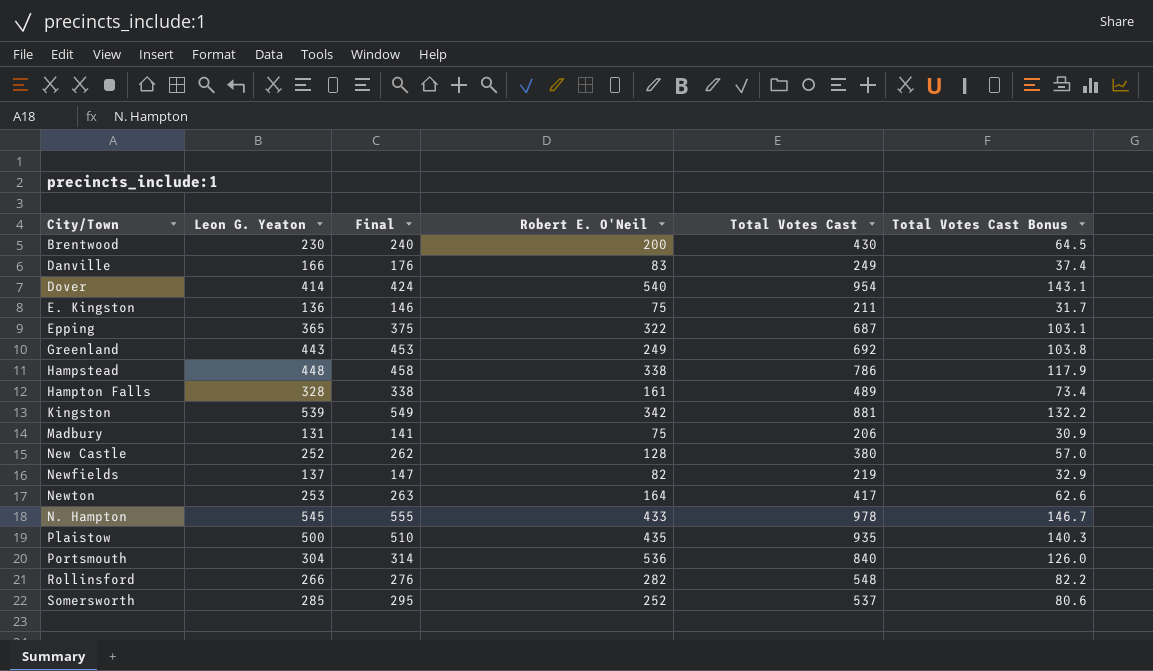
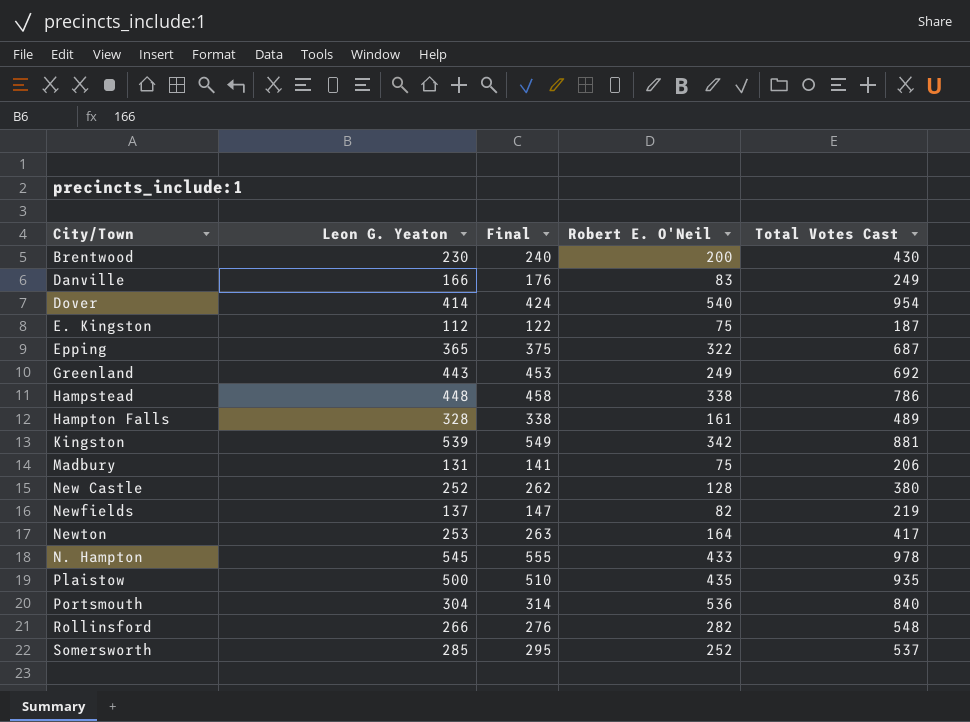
column Total Votes Cast Bonus | formula: [Total Votes Cast] * 0.15 -> none
E. Kingston | Leon G. Yeaton: 136 -> 112
E. Kingston | Final: 146 -> 122
E. Kingston | Total Votes Cast: 211 -> 187

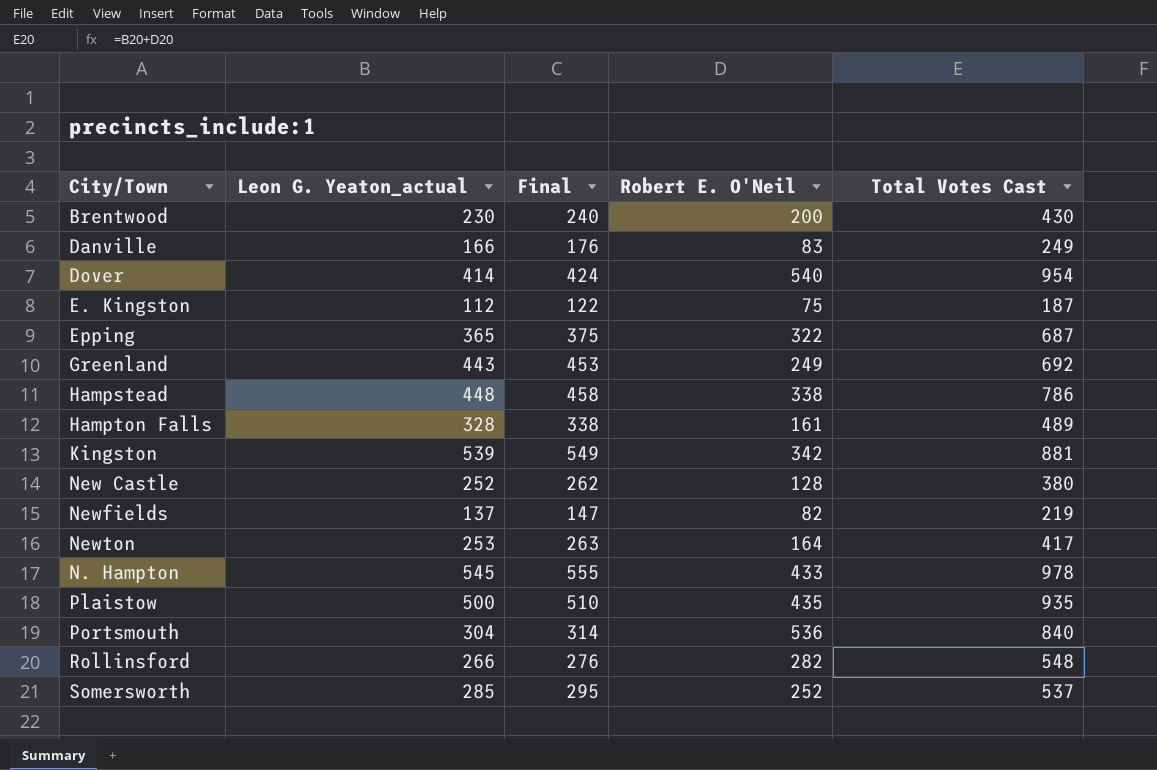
column name: Leon G. Yeaton -> Leon G. Yeaton_actual
row Madbury: 131 | 141 | 75 | 206 -> none

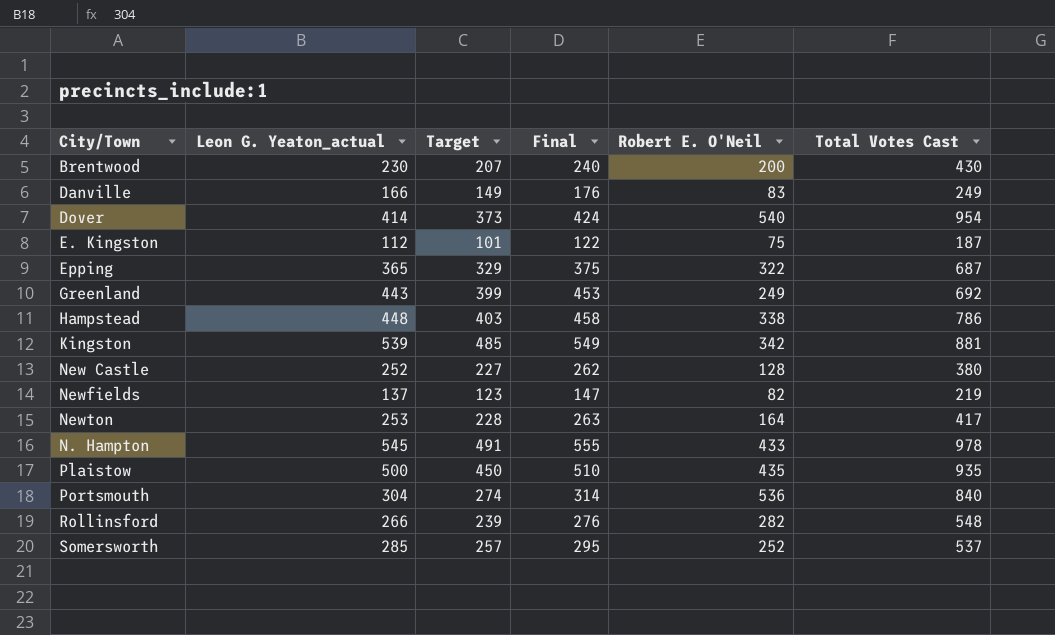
column Target | formula: none -> [Leon G. Yeaton_actual] * 0.9
row Hampton Falls: 328 | 338 | 161 | 489 -> none

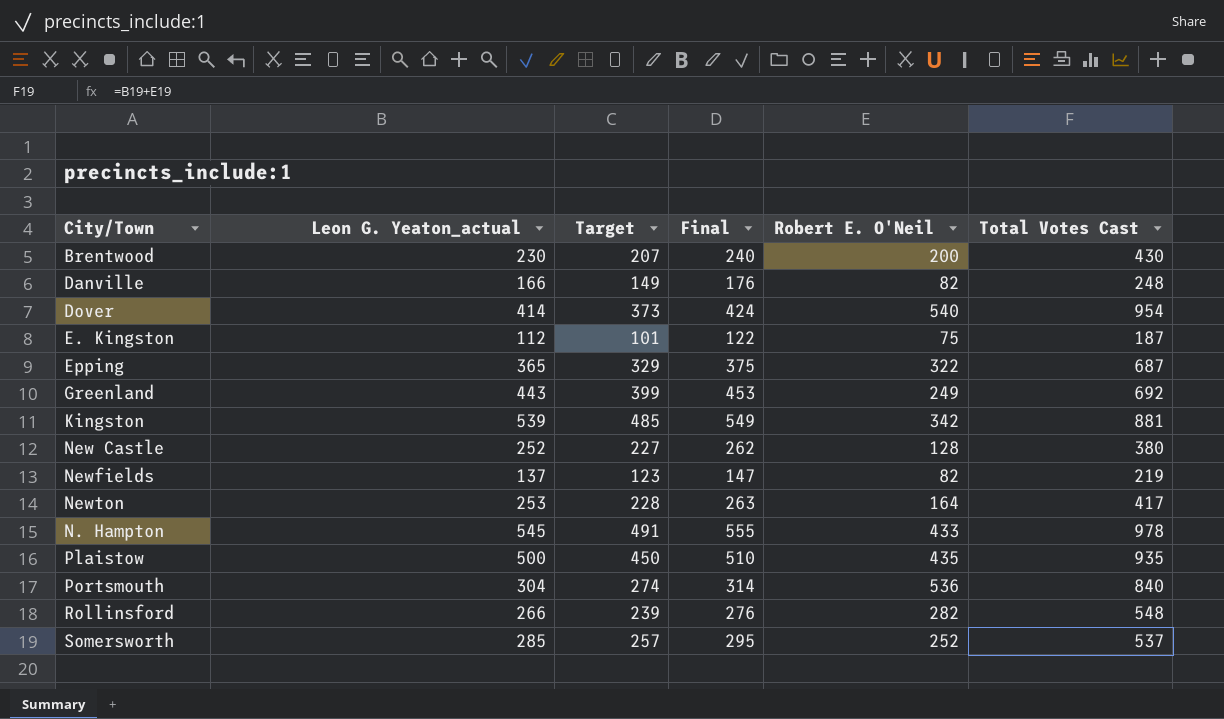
row Hampstead: 448 | 403 | 458 | 338 | 786 -> none
Danville | Robert E. O'Neil: 83 -> 82
Danville | Total Votes Cast: 249 -> 248

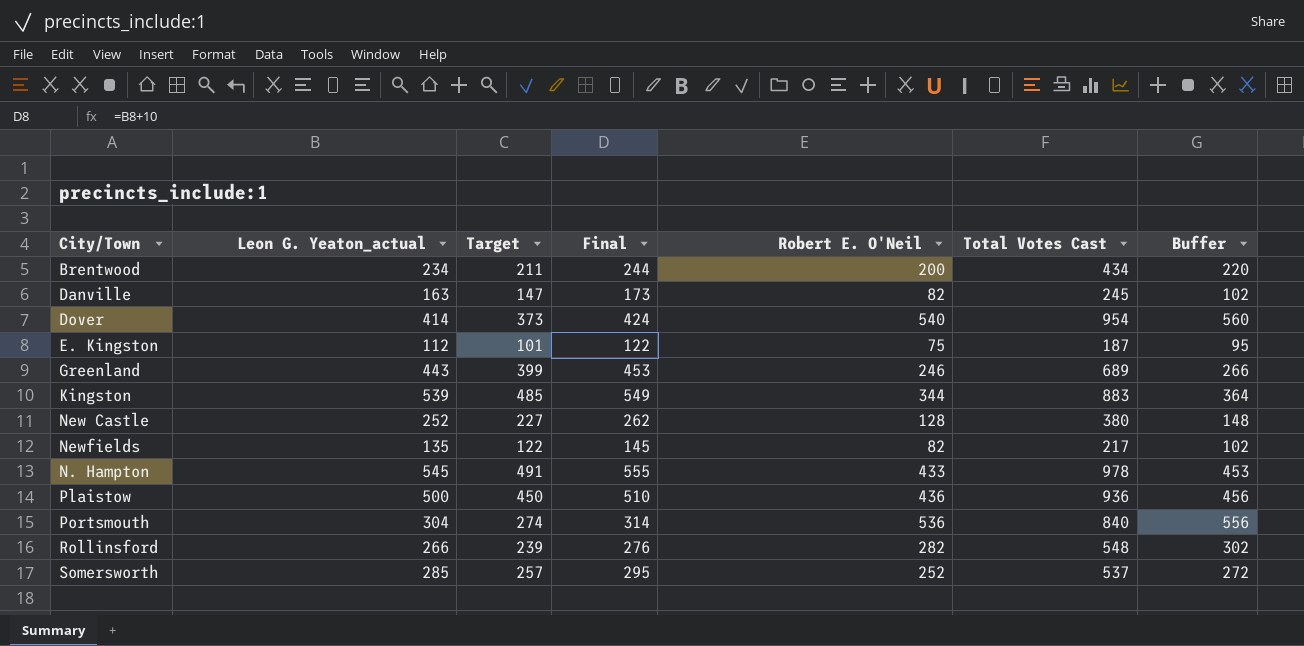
column Buffer | formula: none -> [Robert E. O'Neil] + 20
row Epping: 365 | 329 | 375 | 322 | 687 -> none
row Newton: 253 | 228 | 263 | 164 | 417 -> none
Brentwood | Leon G. Yeaton_actual: 230 -> 234
Brentwood | Target: 207 -> 211
Brentwood | Final: 240 -> 244
Brentwood | Total Votes Cast: 430 -> 434
Danville | Leon G. Yeaton_actual: 166 -> 163
Danville | Target: 149 -> 147
Danville | Final: 176 -> 173
Danville | Total Votes Cast: 248 -> 245
Greenland | Robert E. O'Neil: 249 -> 246
Greenland | Total Votes Cast: 692 -> 689
Kingston | Robert E. O'Neil: 342 -> 344
Kingston | Total Votes Cast: 881 -> 883
Newfields | Leon G. Yeaton_actual: 137 -> 135
Newfields | Target: 123 -> 122
Newfields | Final: 147 -> 145
Newfields | Total Votes Cast: 219 -> 217
Plaistow | Robert E. O'Neil: 435 -> 436
Plaistow | Total Votes Cast: 935 -> 936

